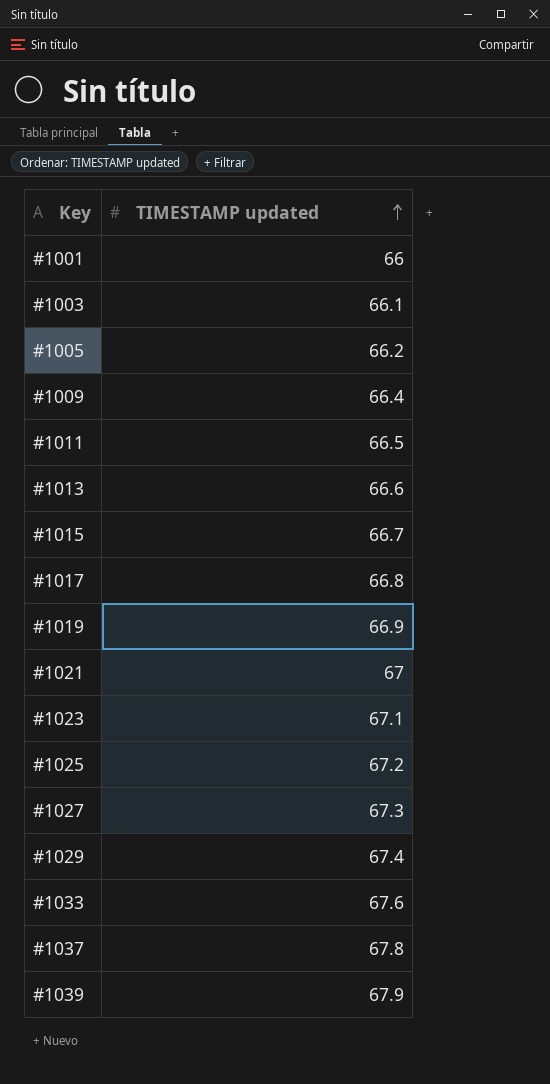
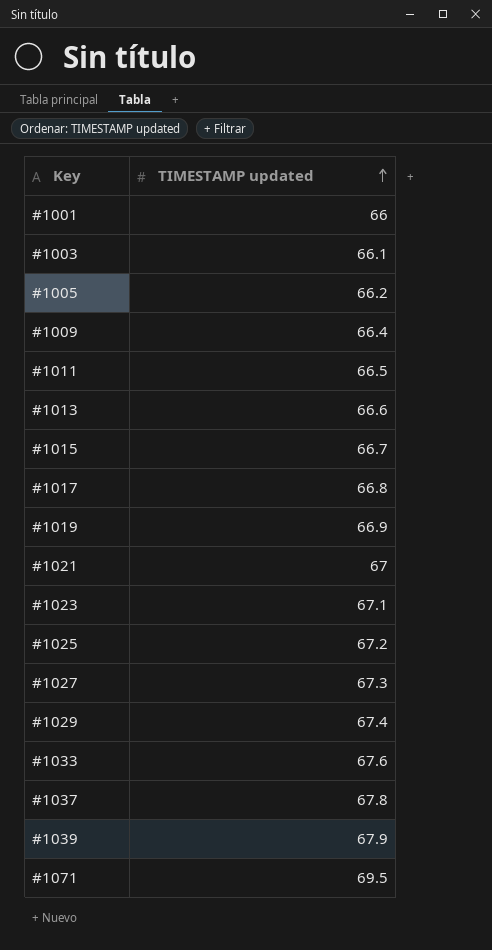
row #1071: none -> 69.5

